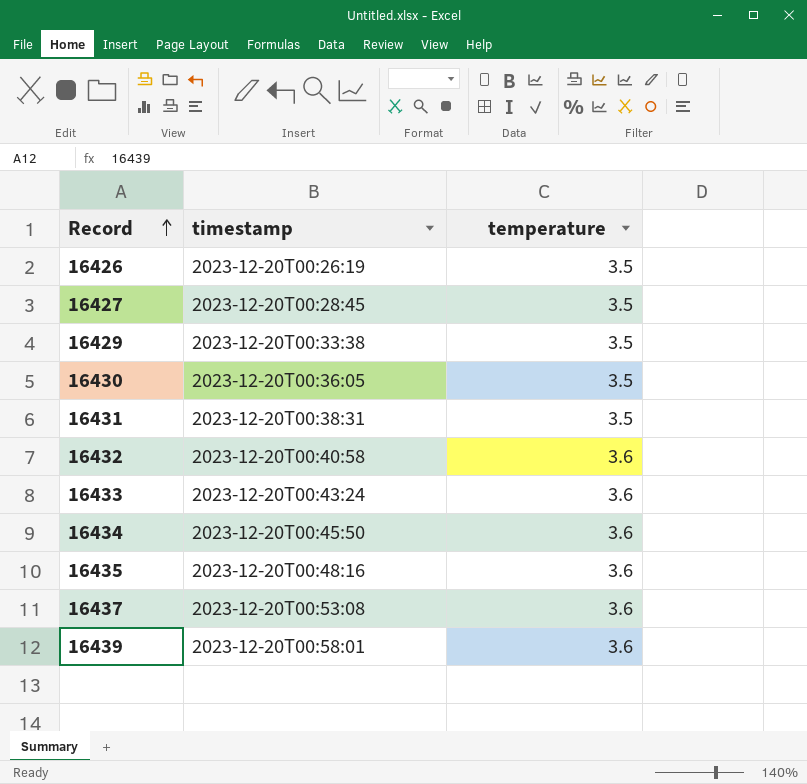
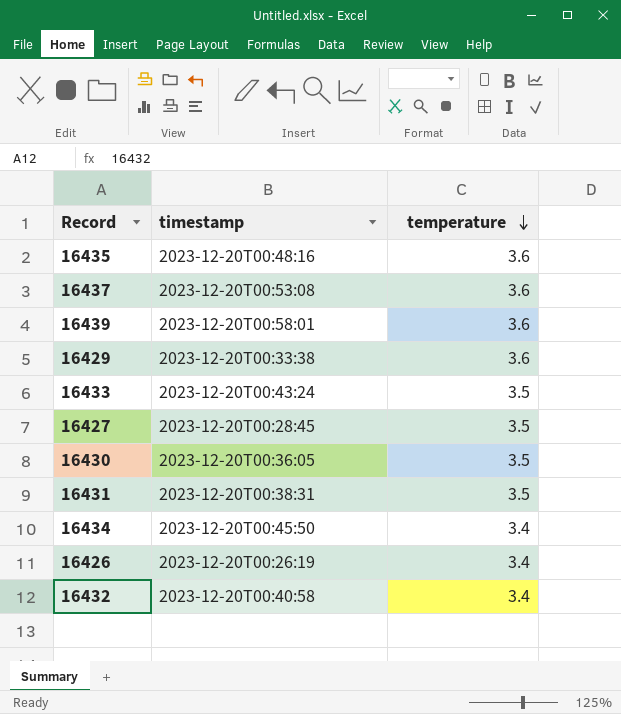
row order: Record ascending -> temperature descending
16429 | temperature: 3.5 -> 3.6
16433 | temperature: 3.6 -> 3.5
16434 | temperature: 3.6 -> 3.4
16426 | temperature: 3.5 -> 3.4
16432 | temperature: 3.6 -> 3.4

